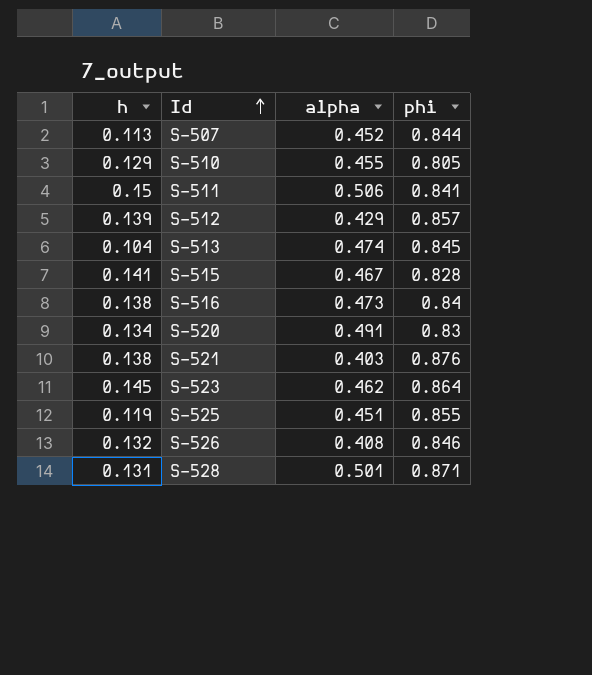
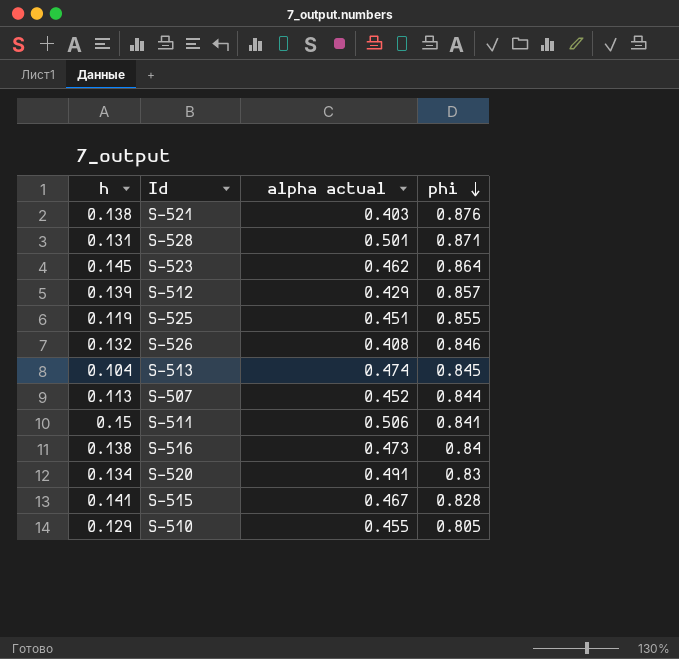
row order: Id ascending -> phi descending
column name: alpha -> alpha actual

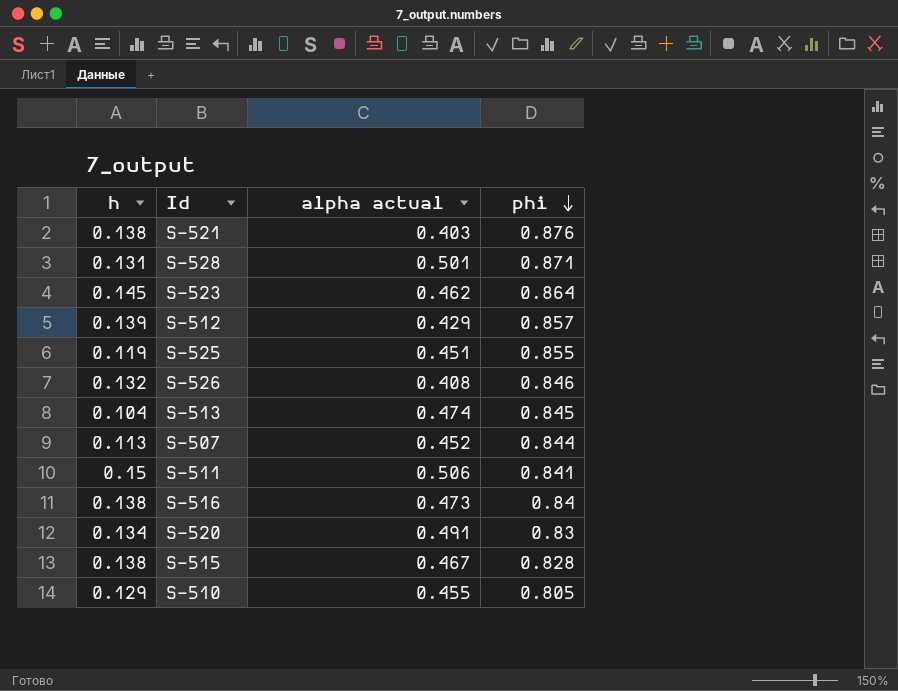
S-515 | h: 0.141 -> 0.138

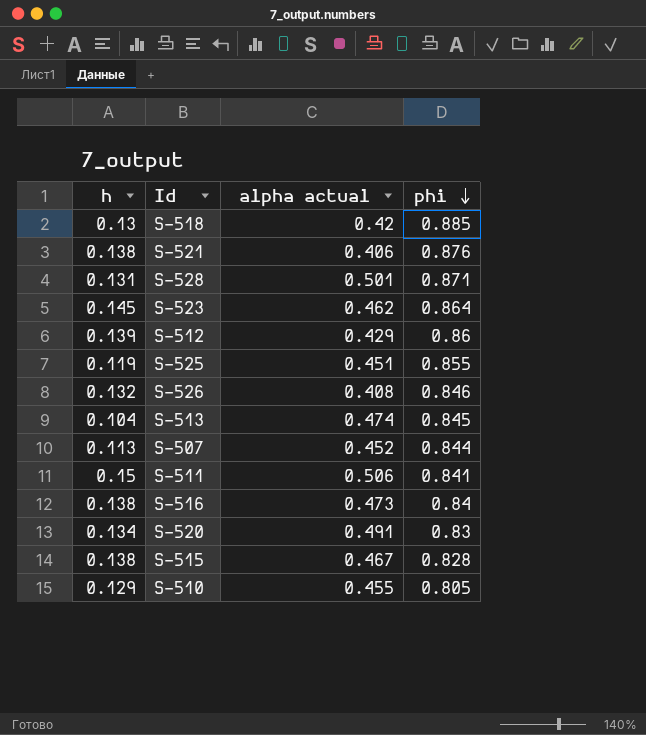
row S-518: none -> 0.13 | 0.42 | 0.885
S-521 | alpha actual: 0.403 -> 0.406
S-512 | phi: 0.857 -> 0.86

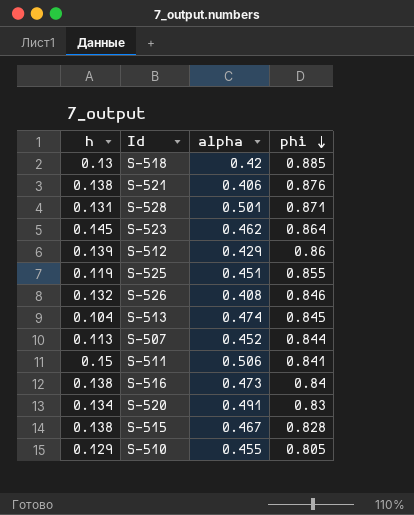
column name: alpha actual -> alpha

